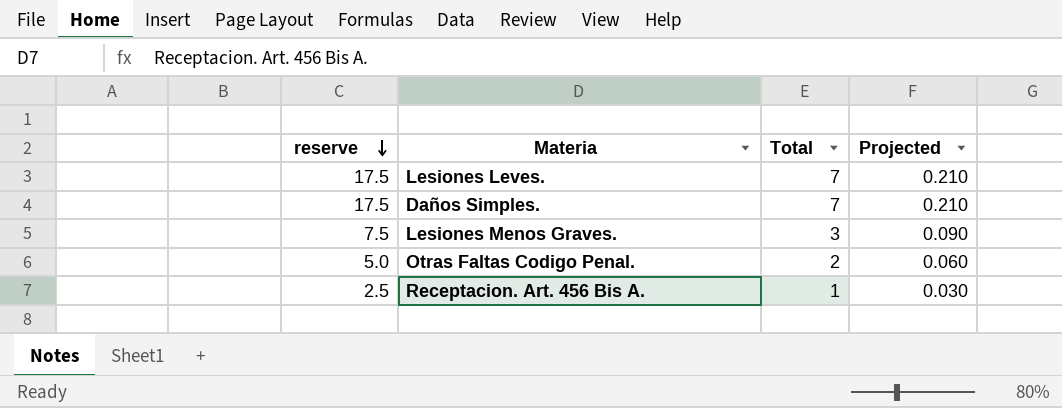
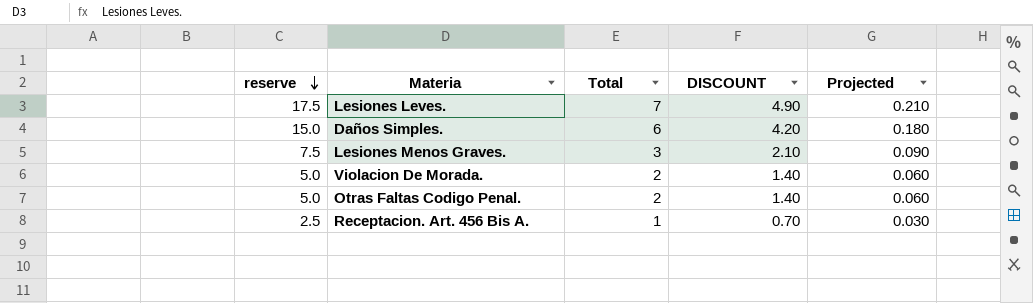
column DISCOUNT | formula: none -> [Total] * 0.7
Daños Simples. | reserve: 17.5 -> 15.0
Daños Simples. | Total: 7 -> 6
Daños Simples. | Projected: 0.210 -> 0.180
row Violacion De Morada.: none -> 5.0 | 2 | 1.40 | 0.060

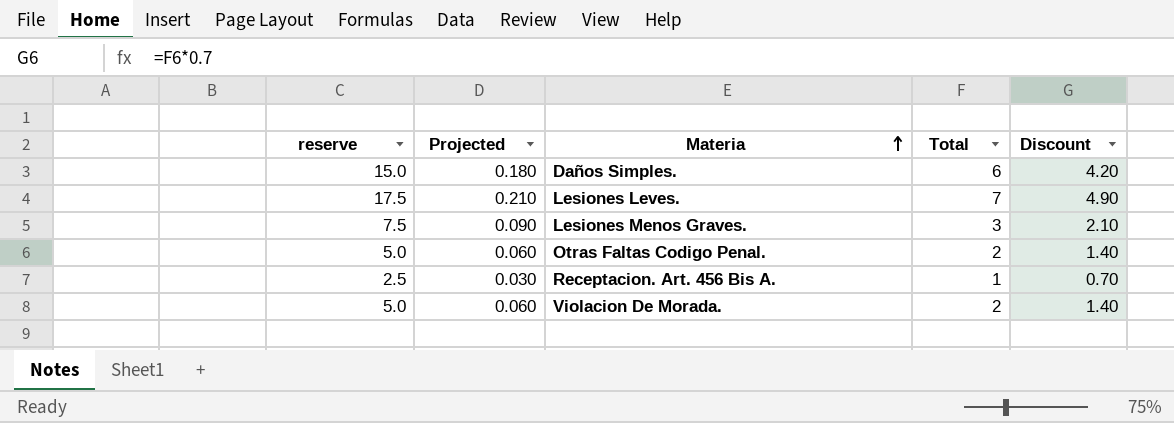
row order: reserve descending -> Materia ascending
column Projected | position: 5 -> 2
column name: DISCOUNT -> Discount

